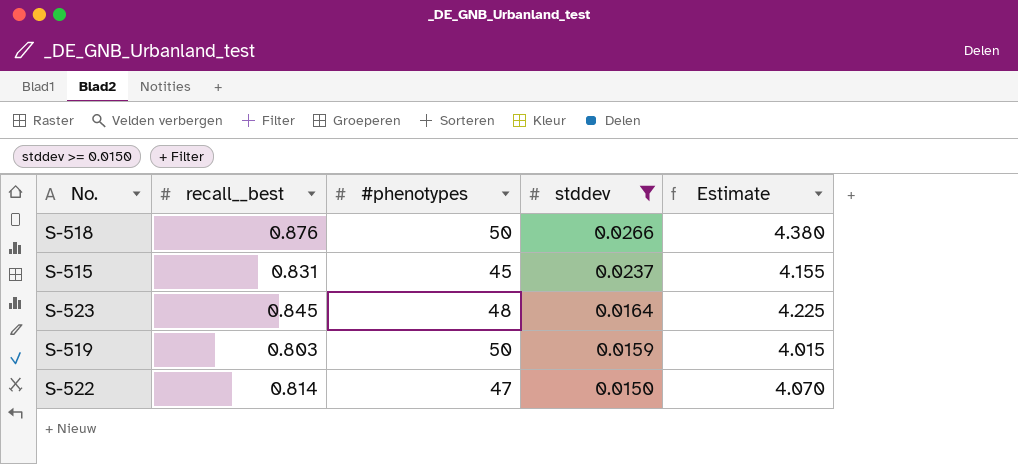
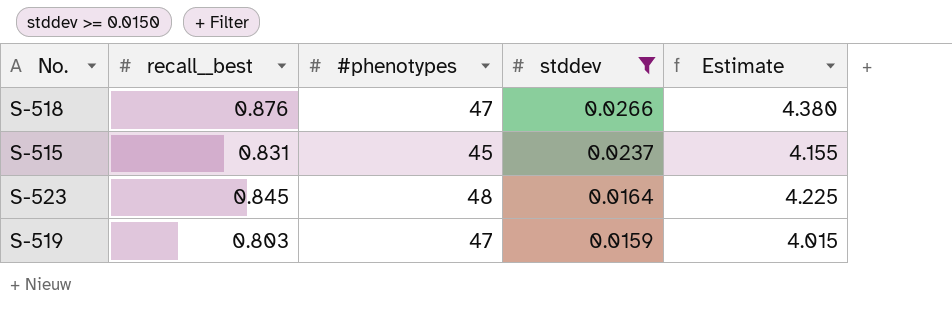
row S-522: 0.814 | 47 | 0.0150 | 4.070 -> none
S-518 | #phenotypes: 50 -> 47
S-519 | #phenotypes: 50 -> 47

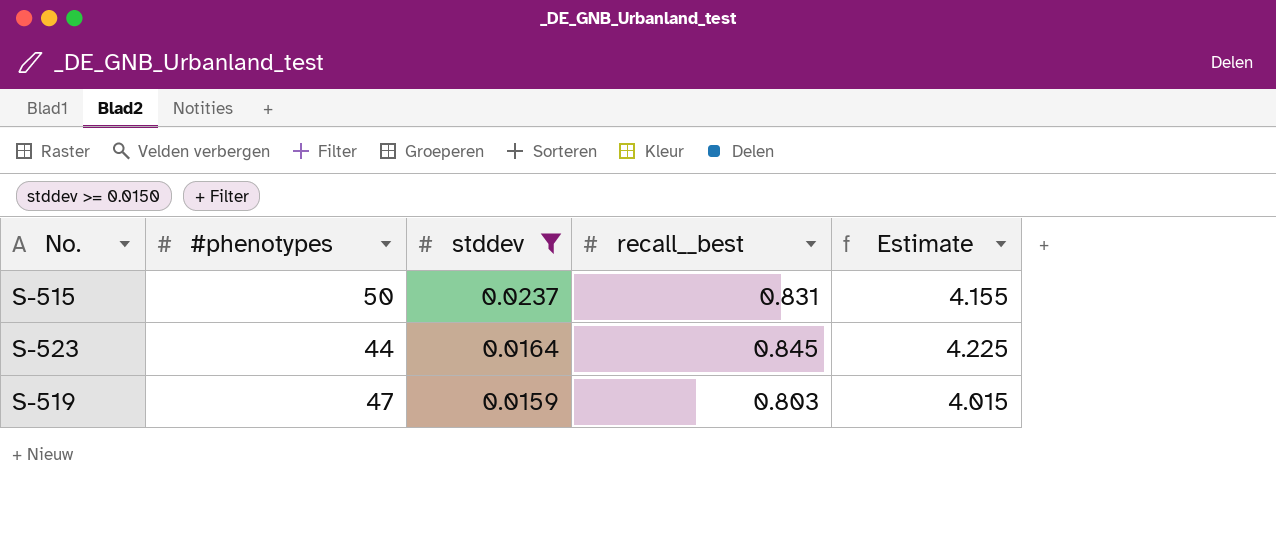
column recall__best | position: 2 -> 4
row S-518: 0.876 | 47 | 0.0266 | 4.380 -> none
S-515 | #phenotypes: 45 -> 50
S-523 | #phenotypes: 48 -> 44

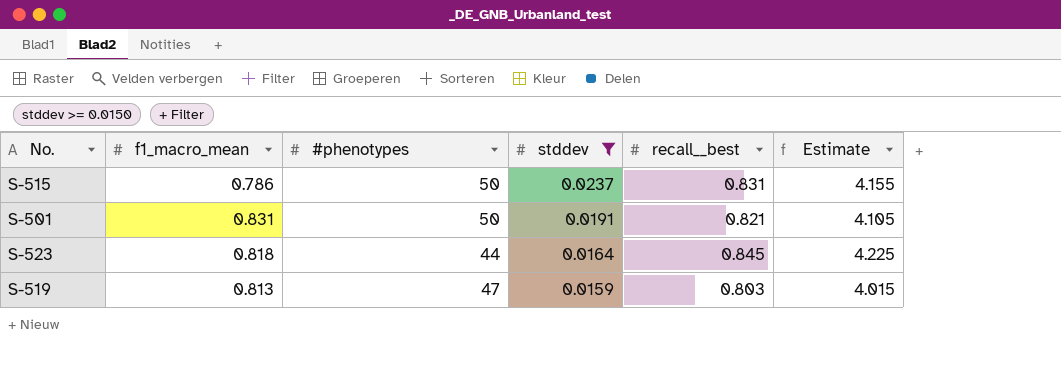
column f1_macro_mean | position: none -> 2
row S-501: none -> 0.831 | 50 | 0.0191 | 0.821 | 4.105

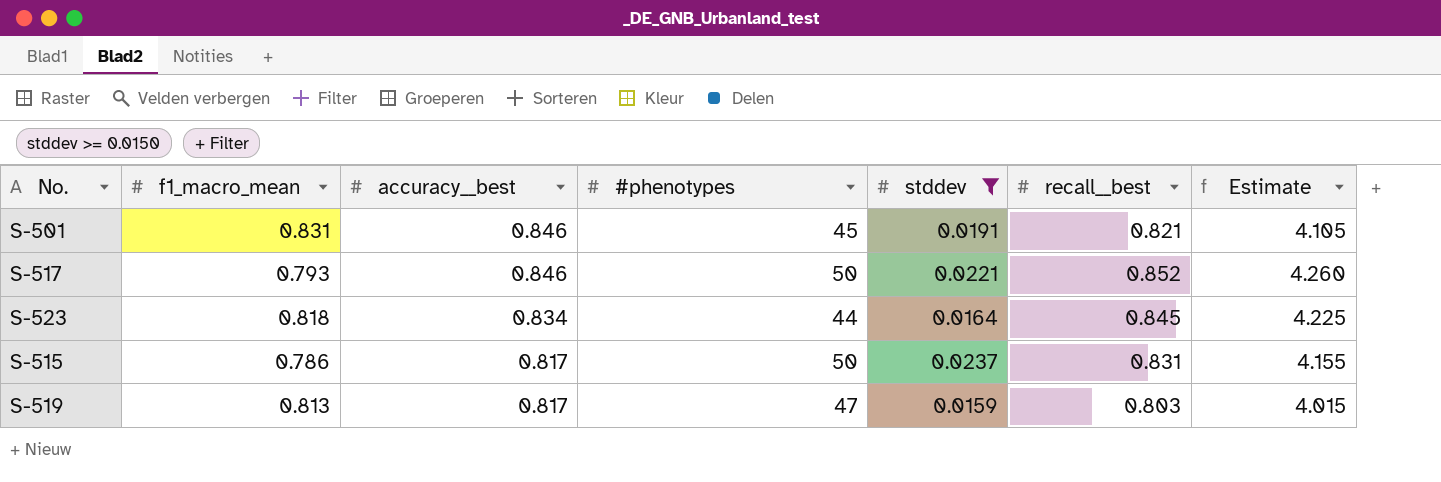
row order: stddev descending -> accuracy__best descending
column accuracy__best | position: none -> 3
S-501 | #phenotypes: 50 -> 45
row S-517: none -> 0.793 | 0.846 | 50 | 0.0221 | 0.852 | 4.260

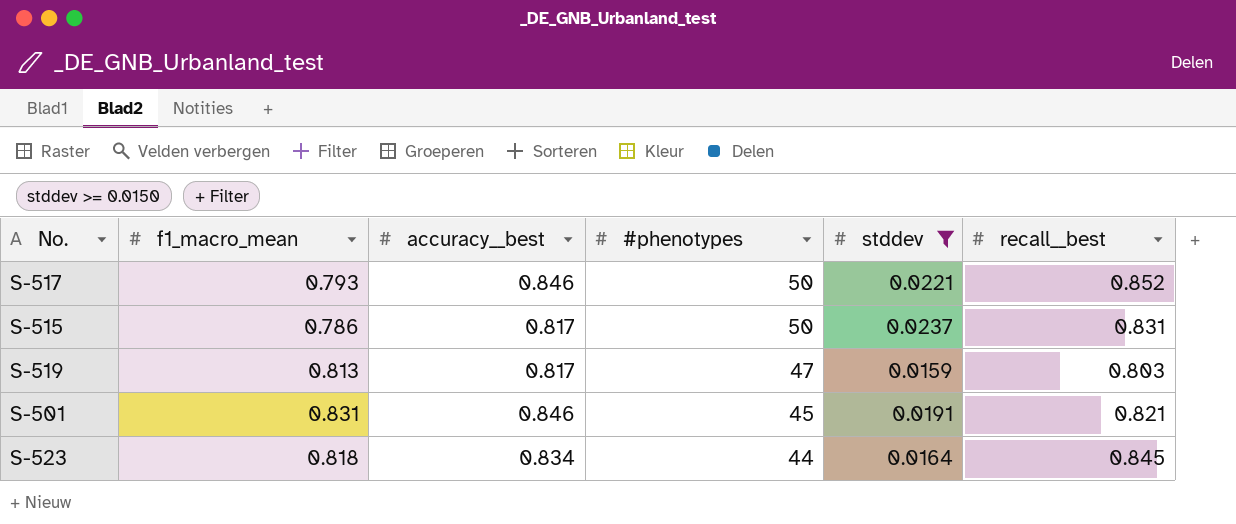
row order: accuracy__best descending -> #phenotypes descending
column Estimate | formula: [recall__best] * 5 -> none

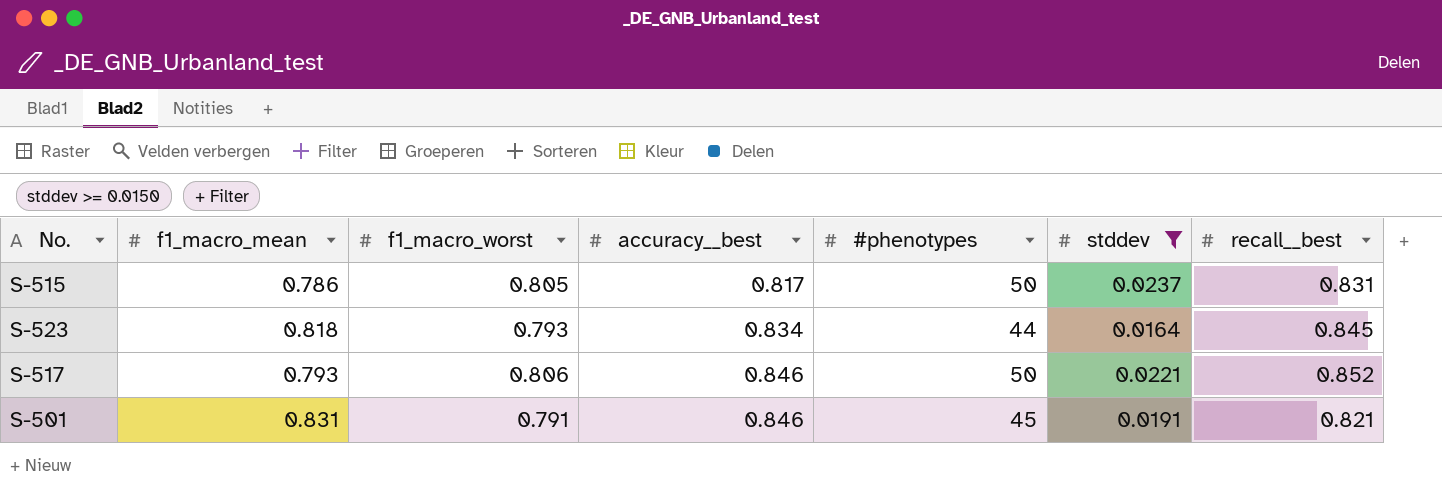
row order: #phenotypes descending -> accuracy__best ascending
column f1_macro_worst | position: none -> 3
row S-519: 0.813 | 0.817 | 47 | 0.0159 | 0.803 -> none

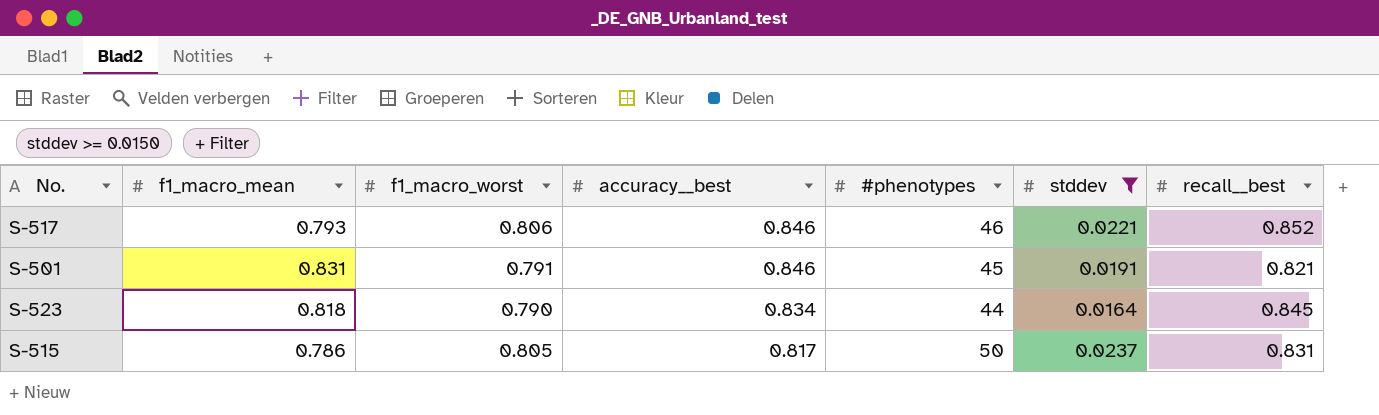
row order: accuracy__best ascending -> accuracy__best descending
S-517 | #phenotypes: 50 -> 46
S-523 | f1_macro_worst: 0.793 -> 0.790

